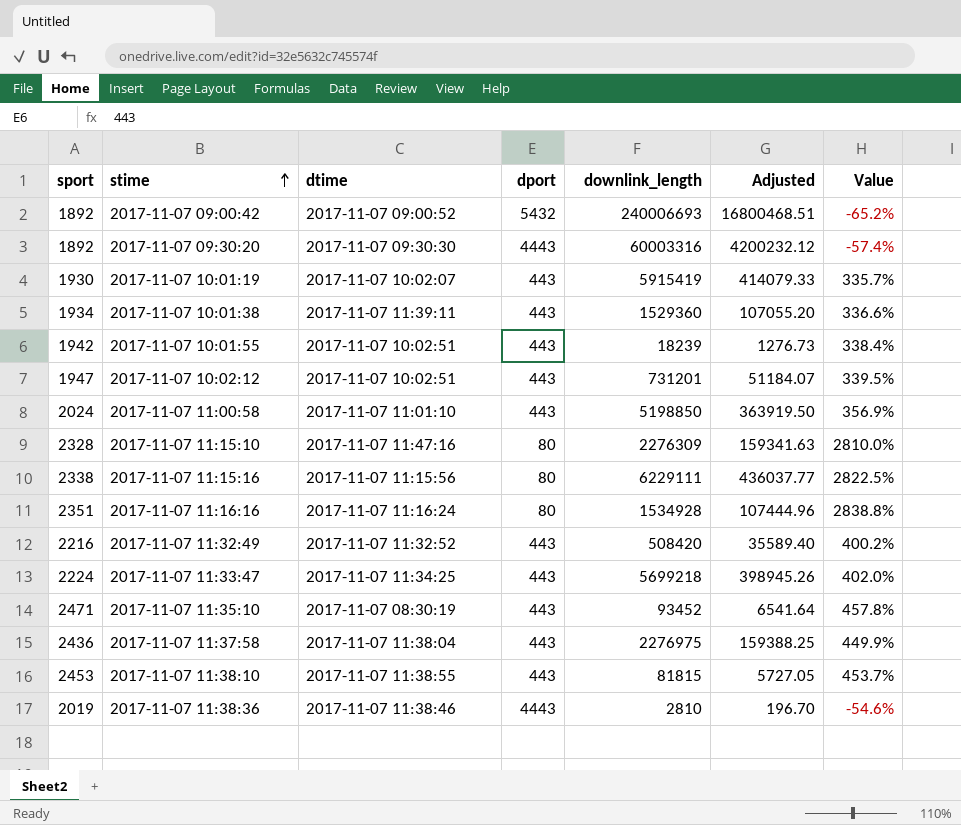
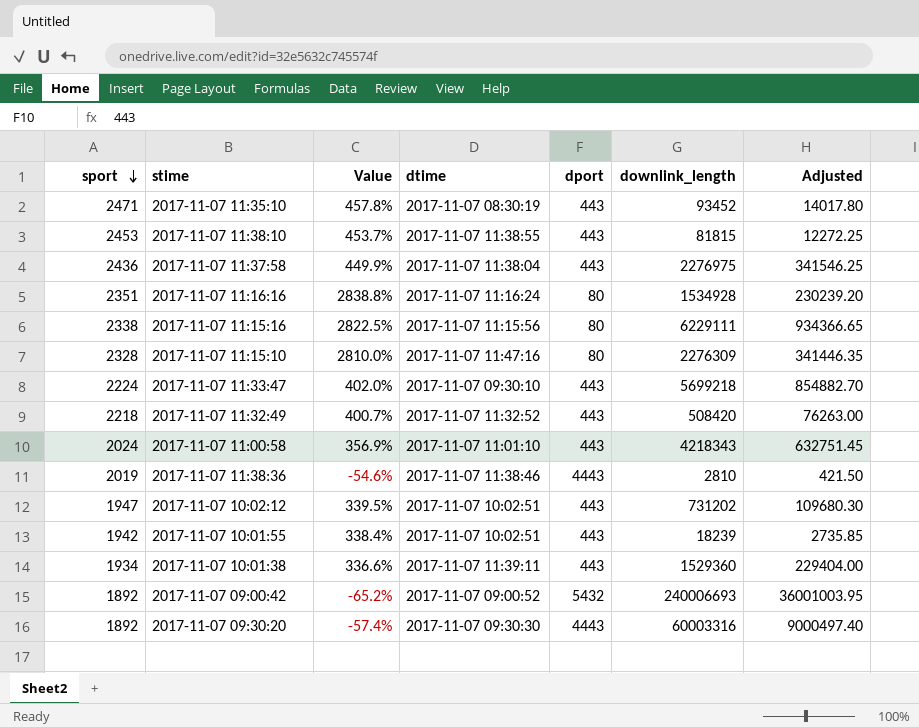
row order: stime ascending -> sport descending
column Value | position: 7 -> 3
column Adjusted | formula: [downlink_length] * 0.07 -> [downlink_length] * 0.15
row 2017-11-07 10:01:19: 1930 | 2017-11-07 10:02:07 | 443 | 5915419 | 414079.33 | 335.7% -> none
2017-11-07 11:33:47 | dtime: 2017-11-07 11:34:25 -> 2017-11-07 09:30:10
2017-11-07 11:32:49 | sport: 2216 -> 2218
2017-11-07 11:32:49 | Value: 400.2% -> 400.7%
2017-11-07 11:00:58 | downlink_length: 5198850 -> 4218343
2017-11-07 10:02:12 | downlink_length: 731201 -> 731202

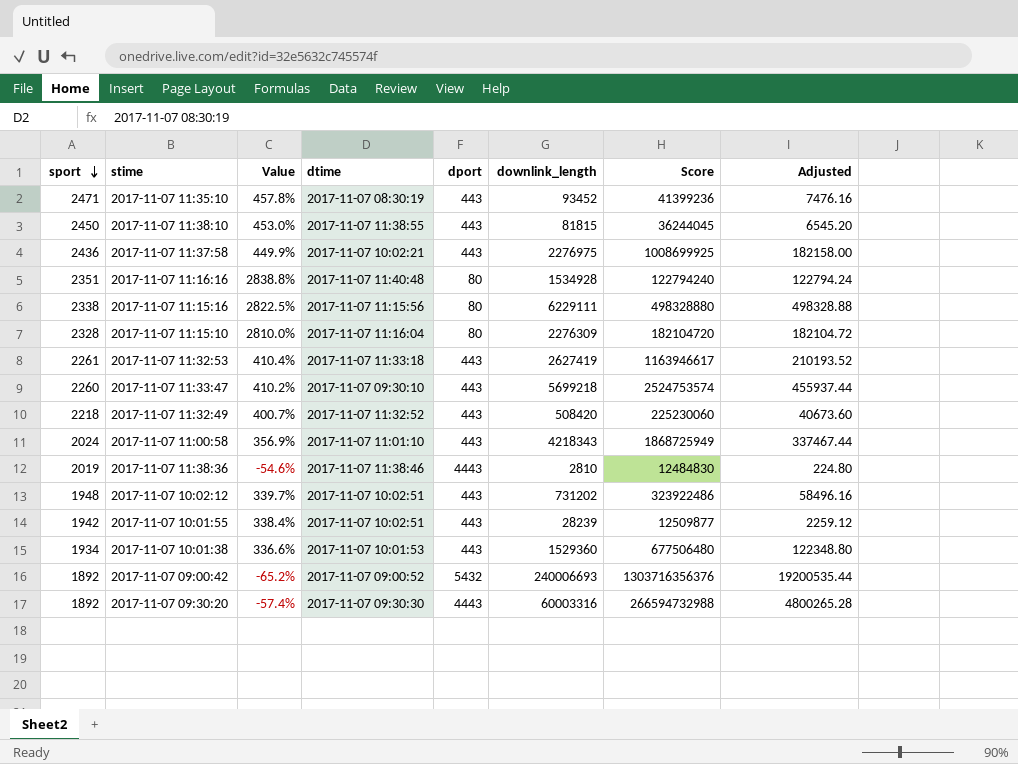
column Score | formula: none -> [dport] * [downlink_length]
column Adjusted | formula: [downlink_length] * 0.15 -> [downlink_length] * 0.08
2017-11-07 11:38:10 | sport: 2453 -> 2450
2017-11-07 11:38:10 | Value: 453.7% -> 453.0%
2017-11-07 11:37:58 | dtime: 2017-11-07 11:38:04 -> 2017-11-07 10:02:21
2017-11-07 11:16:16 | dtime: 2017-11-07 11:16:24 -> 2017-11-07 11:40:48
2017-11-07 11:15:10 | dtime: 2017-11-07 11:47:16 -> 2017-11-07 11:16:04
row 2017-11-07 11:32:53: none -> 2261 | 410.4% | 2017-11-07 11:33:18 | 443 | 2627419 | 1163946617 | 210193.52
2017-11-07 11:33:47 | sport: 2224 -> 2260
2017-11-07 11:33:47 | Value: 402.0% -> 410.2%
2017-11-07 10:02:12 | sport: 1947 -> 1948
2017-11-07 10:02:12 | Value: 339.5% -> 339.7%
2017-11-07 10:01:55 | downlink_length: 18239 -> 28239
2017-11-07 10:01:38 | dtime: 2017-11-07 11:39:11 -> 2017-11-07 10:01:53

